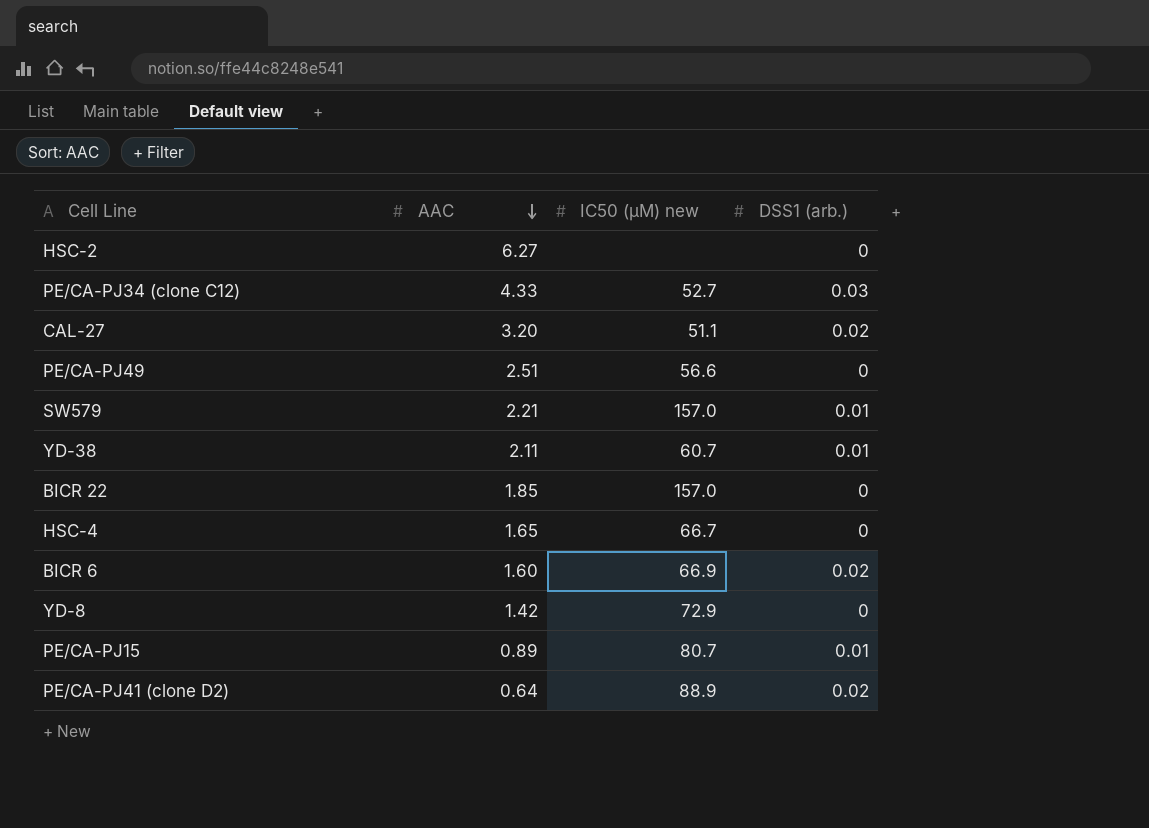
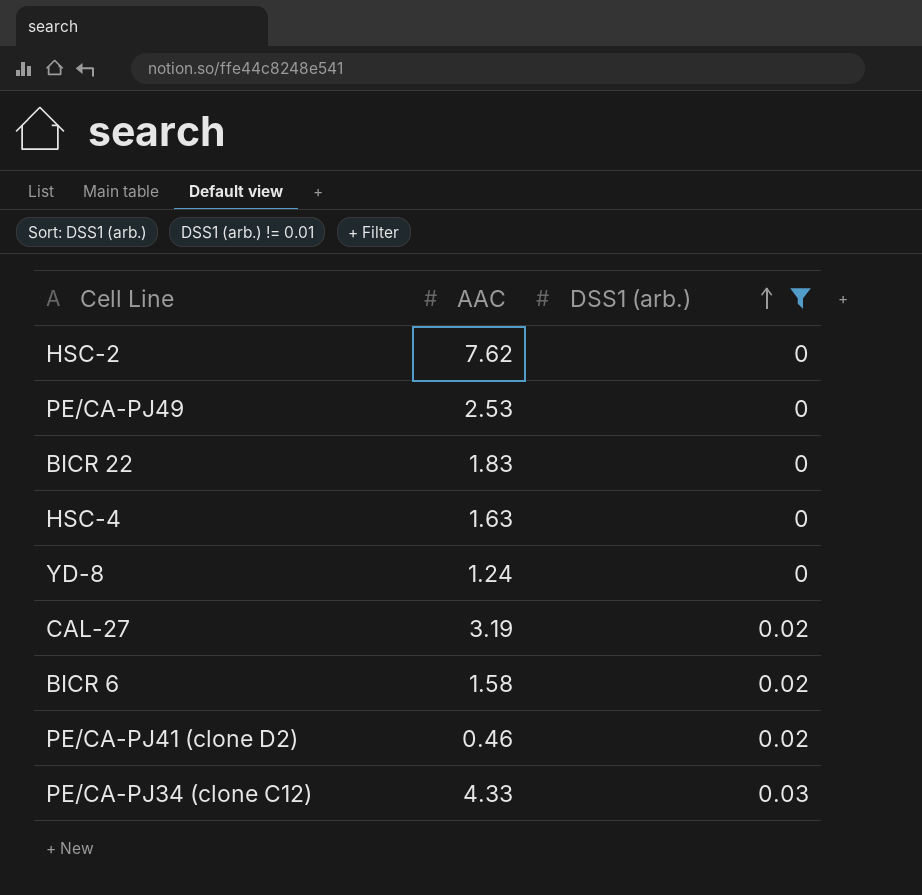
filter: none -> DSS1 (arb.) != 0.01
row order: AAC descending -> DSS1 (arb.) ascending
column IC50 (µM) new | position: 3 -> none
HSC-2 | AAC: 6.27 -> 7.62
PE/CA-PJ49 | AAC: 2.51 -> 2.53
BICR 22 | AAC: 1.85 -> 1.83
HSC-4 | AAC: 1.65 -> 1.63
YD-8 | AAC: 1.42 -> 1.24
CAL-27 | AAC: 3.20 -> 3.19
BICR 6 | AAC: 1.60 -> 1.58
PE/CA-PJ41 (clone D2) | AAC: 0.64 -> 0.46

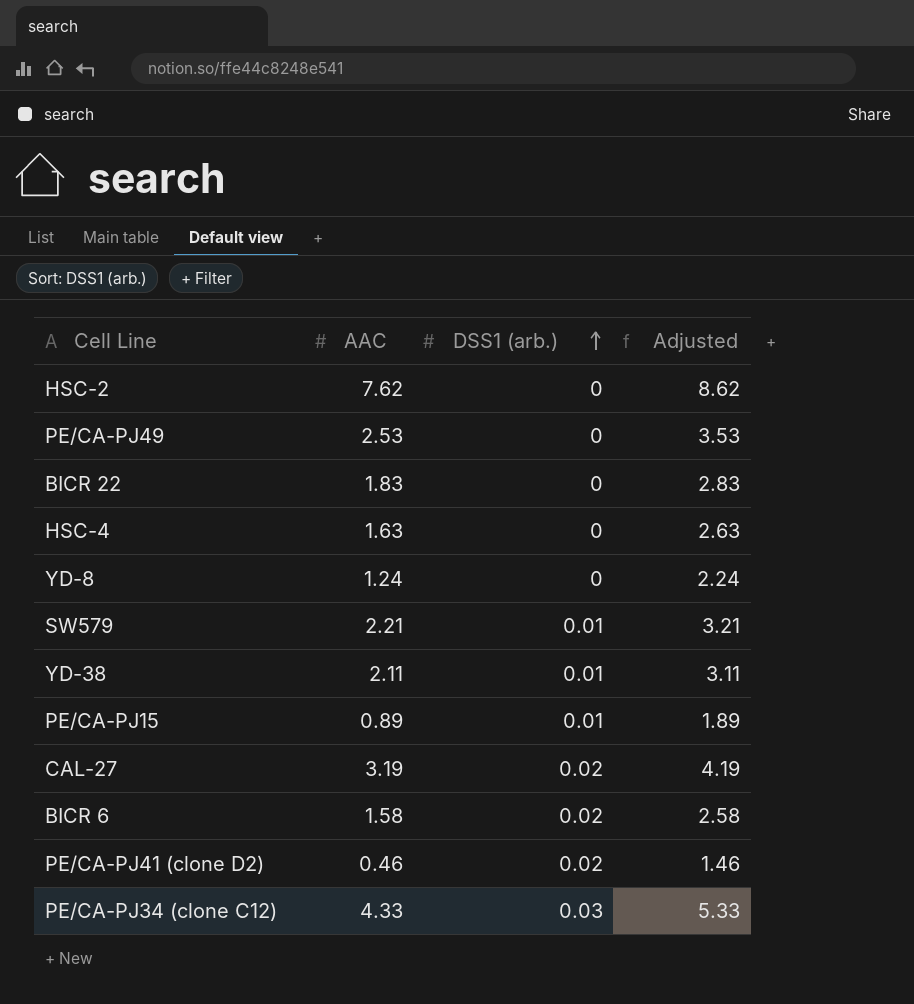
filter: DSS1 (arb.) != 0.01 -> none
column Adjusted | formula: none -> [AAC] + 1

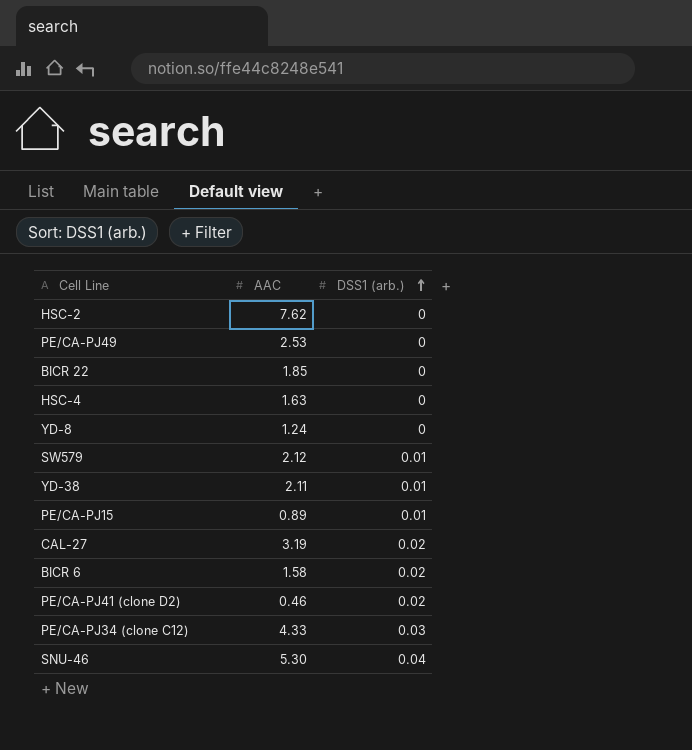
column Adjusted | formula: [AAC] + 1 -> none
BICR 22 | AAC: 1.83 -> 1.85
SW579 | AAC: 2.21 -> 2.12
row SNU-46: none -> 5.30 | 0.04

